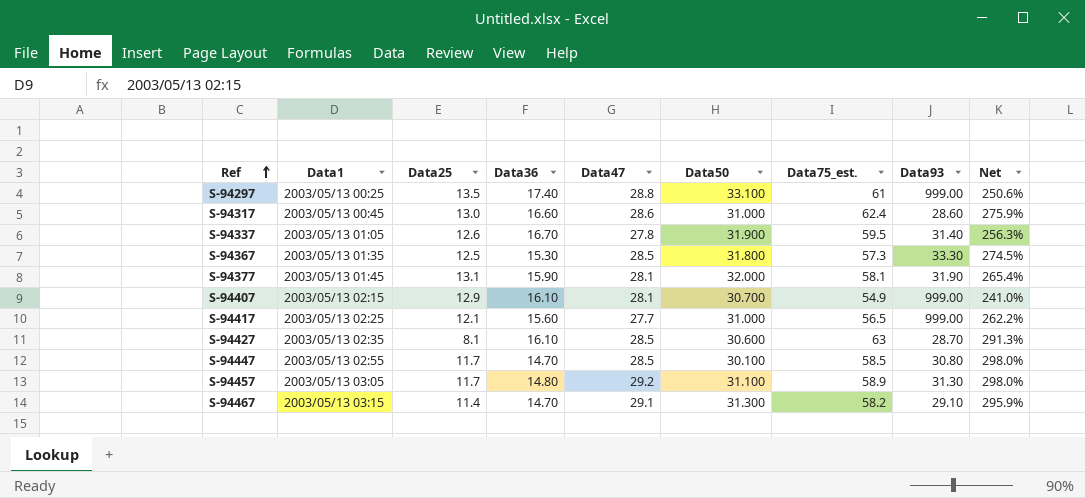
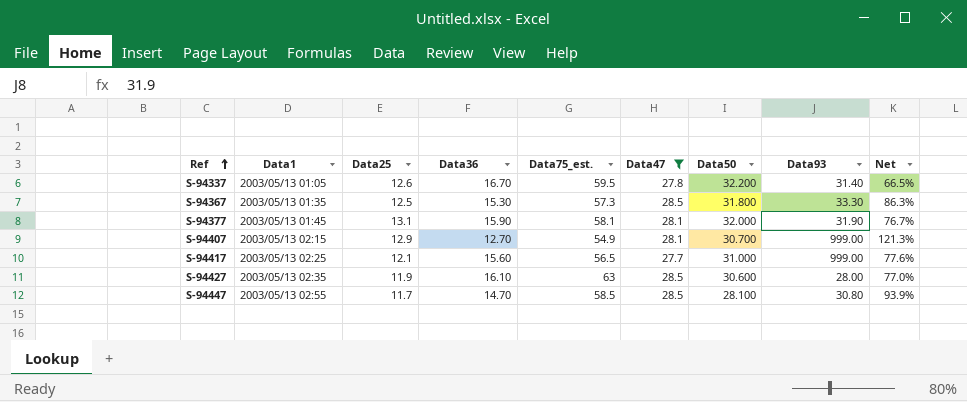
filter: none -> Data47 <= 28.5
column Data75_est. | position: 7 -> 5
column Net | formula: ([Data75_est.] - [Data36]) / [Data36] -> ([Data47] - [Data36]) / [Data36]
S-94337 | Data50: 31.900 -> 32.200
S-94407 | Data36: 16.10 -> 12.70
S-94427 | Data25: 8.1 -> 11.9
S-94427 | Data93: 28.70 -> 28.00
S-94447 | Data50: 30.100 -> 28.100

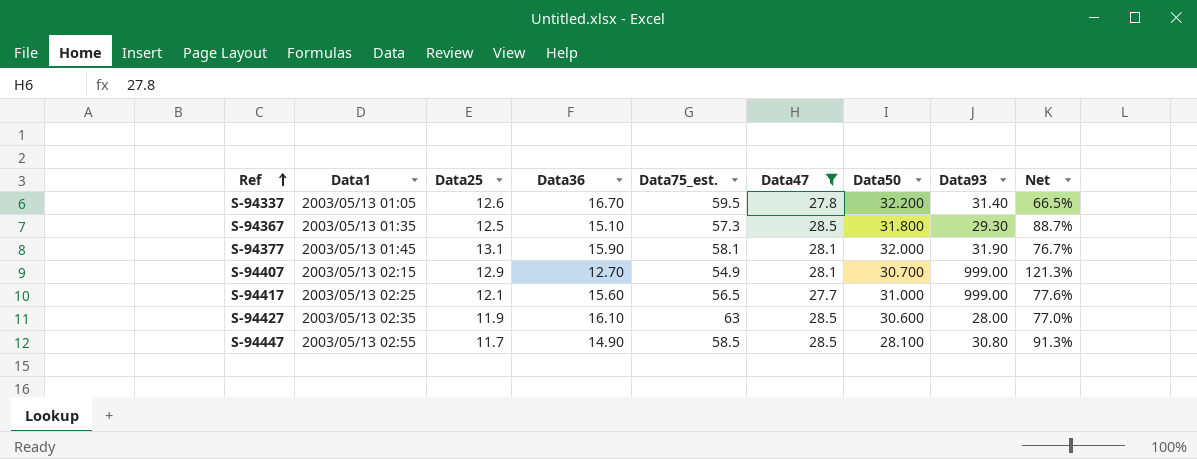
S-94367 | Data36: 15.30 -> 15.10
S-94367 | Data93: 33.30 -> 29.30
S-94367 | Net: 86.3% -> 88.7%
S-94447 | Data36: 14.70 -> 14.90
S-94447 | Net: 93.9% -> 91.3%

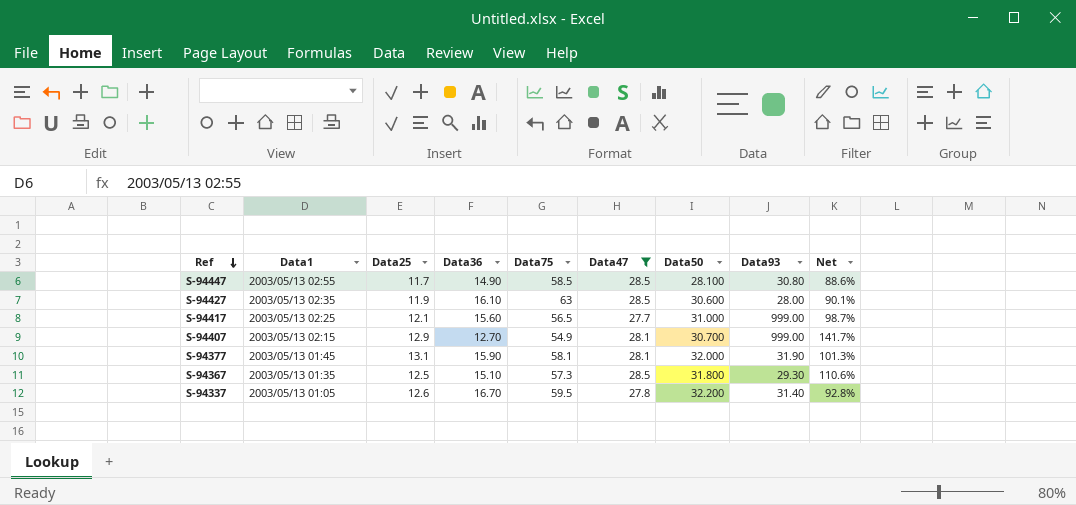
row order: Ref ascending -> Ref descending
column name: Data75_est. -> Data75
column Net | formula: ([Data47] - [Data36]) / [Data36] -> ([Data50] - [Data36]) / [Data36]

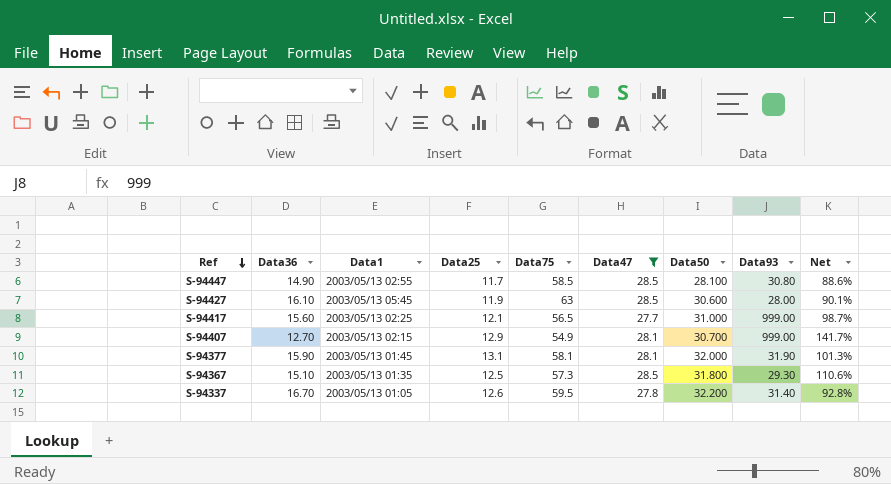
column Data36 | position: 4 -> 2
S-94427 | Data1: 2003/05/13 02:35 -> 2003/05/13 05:45

